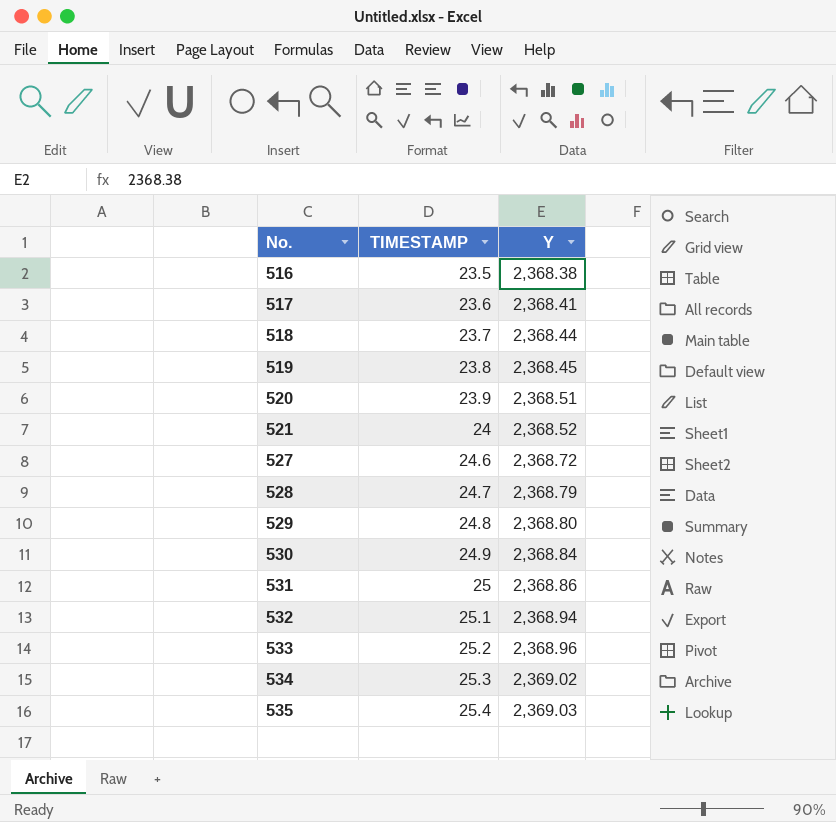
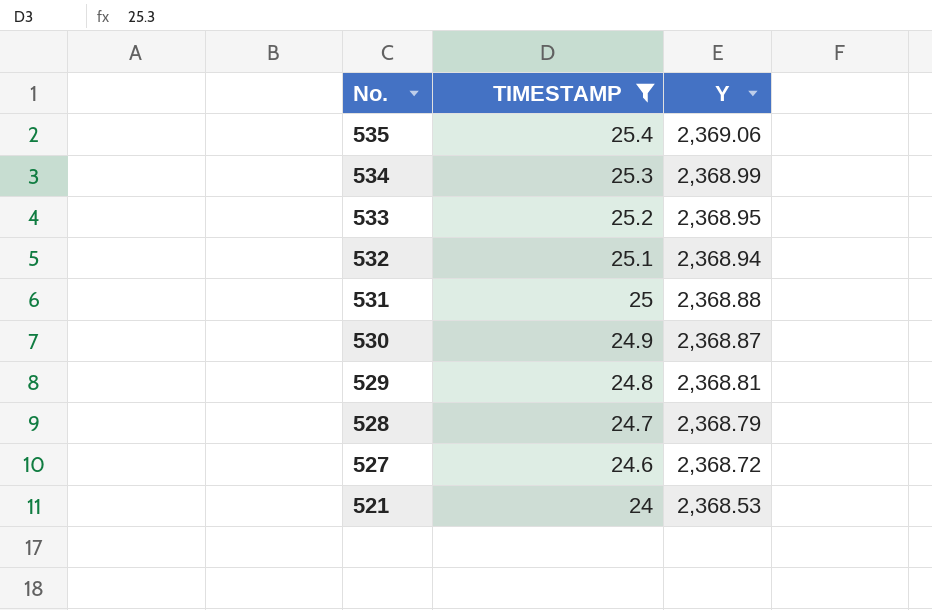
filter: none -> TIMESTAMP >= 24
row order: No. ascending -> No. descending
535 | Y: 2,369.03 -> 2,369.06
534 | Y: 2,369.02 -> 2,368.99
533 | Y: 2,368.96 -> 2,368.95
531 | Y: 2,368.86 -> 2,368.88
530 | Y: 2,368.84 -> 2,368.87
529 | Y: 2,368.80 -> 2,368.81
521 | Y: 2,368.52 -> 2,368.53

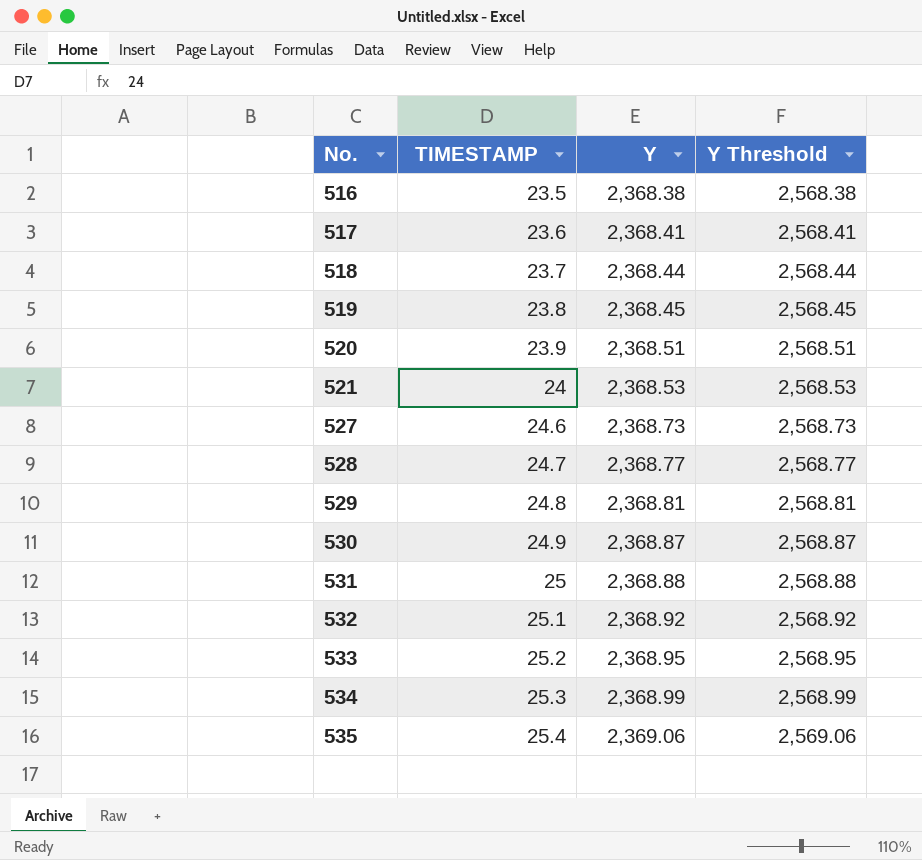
filter: TIMESTAMP >= 24 -> none
row order: No. descending -> No. ascending
column Y Threshold | formula: none -> [Y] + 200
527 | Y: 2,368.72 -> 2,368.73
528 | Y: 2,368.79 -> 2,368.77
532 | Y: 2,368.94 -> 2,368.92

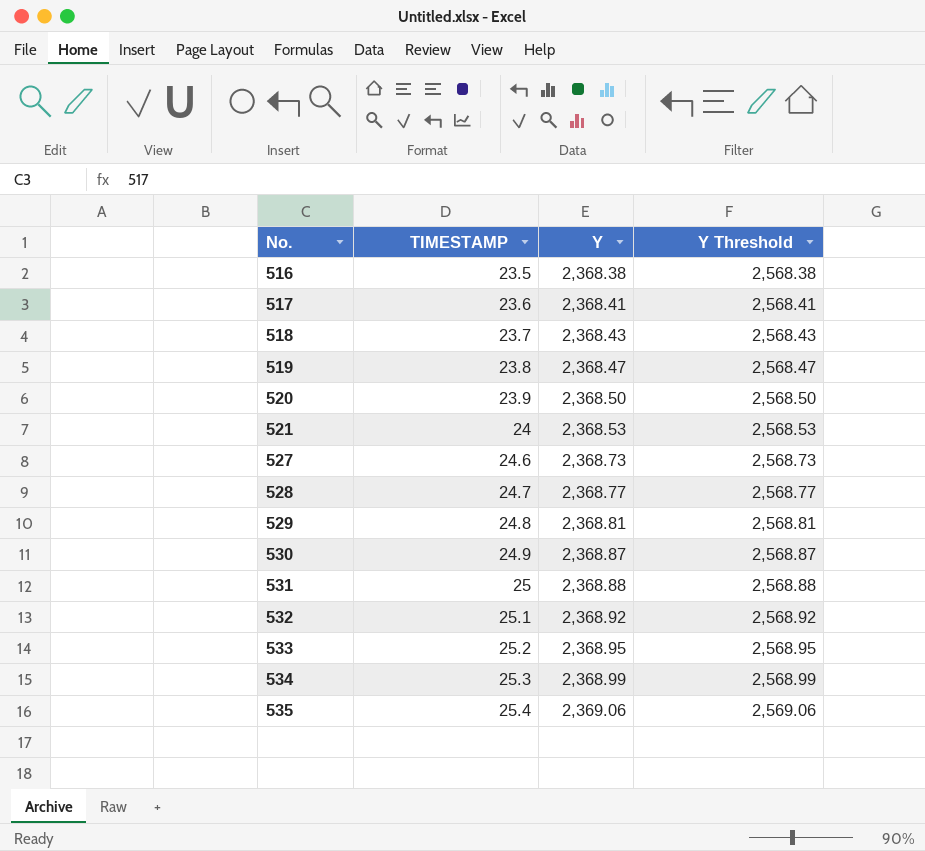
518 | Y: 2,368.44 -> 2,368.43
518 | Y Threshold: 2,568.44 -> 2,568.43
519 | Y: 2,368.45 -> 2,368.47
519 | Y Threshold: 2,568.45 -> 2,568.47
520 | Y: 2,368.51 -> 2,368.50
520 | Y Threshold: 2,568.51 -> 2,568.50

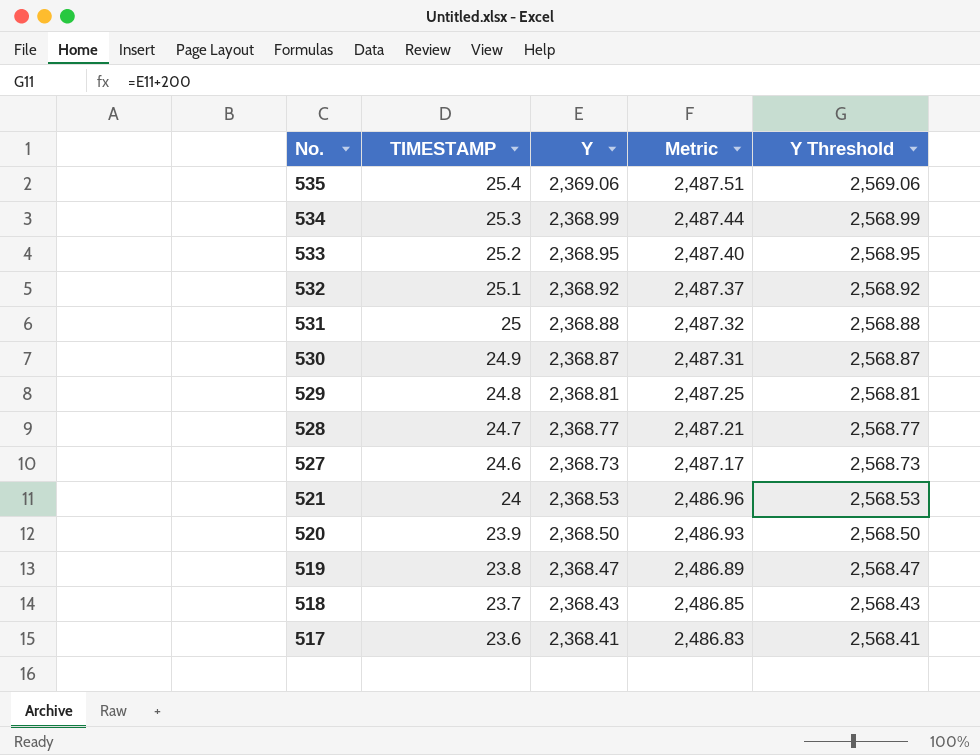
row order: No. ascending -> No. descending
column Metric | formula: none -> [Y] * 1.05
row 516: 23.5 | 2,368.38 | 2,568.38 -> none

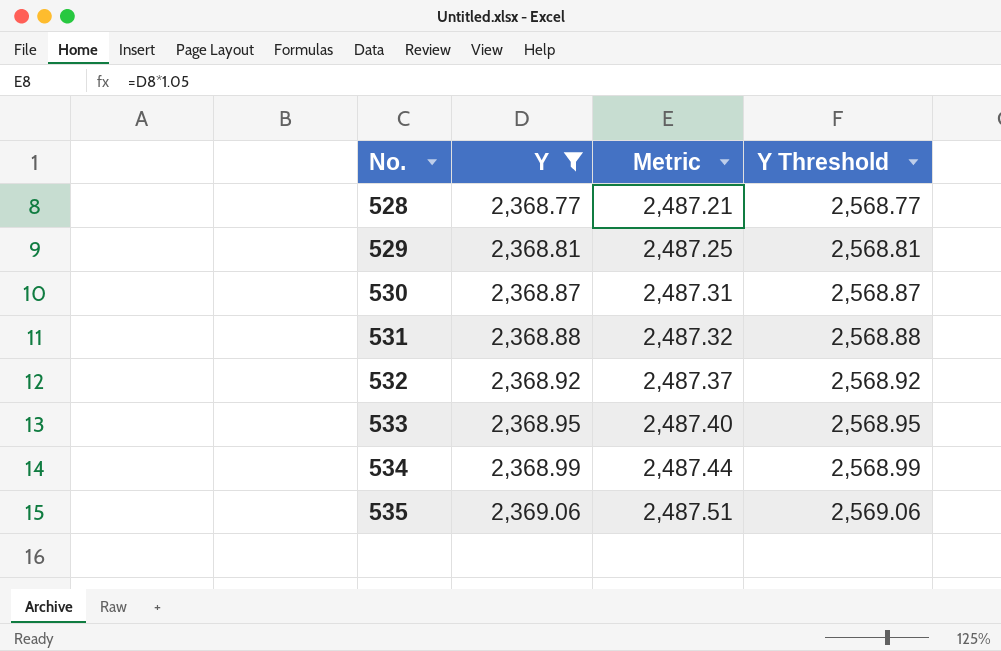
filter: none -> Y >= 2,368.77
row order: No. descending -> No. ascending
column TIMESTAMP | position: 2 -> none

